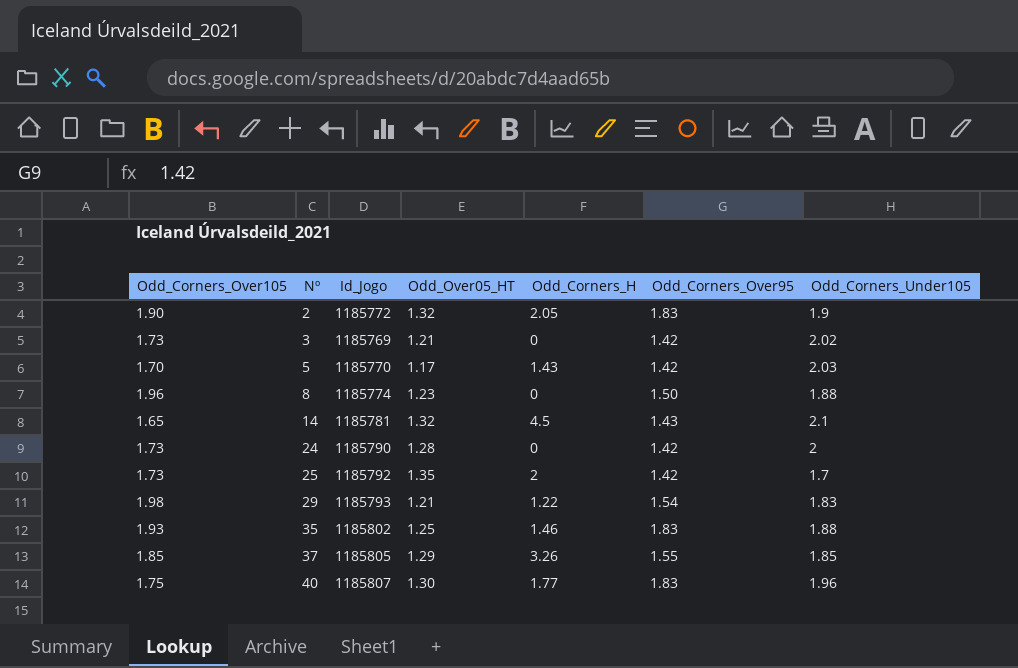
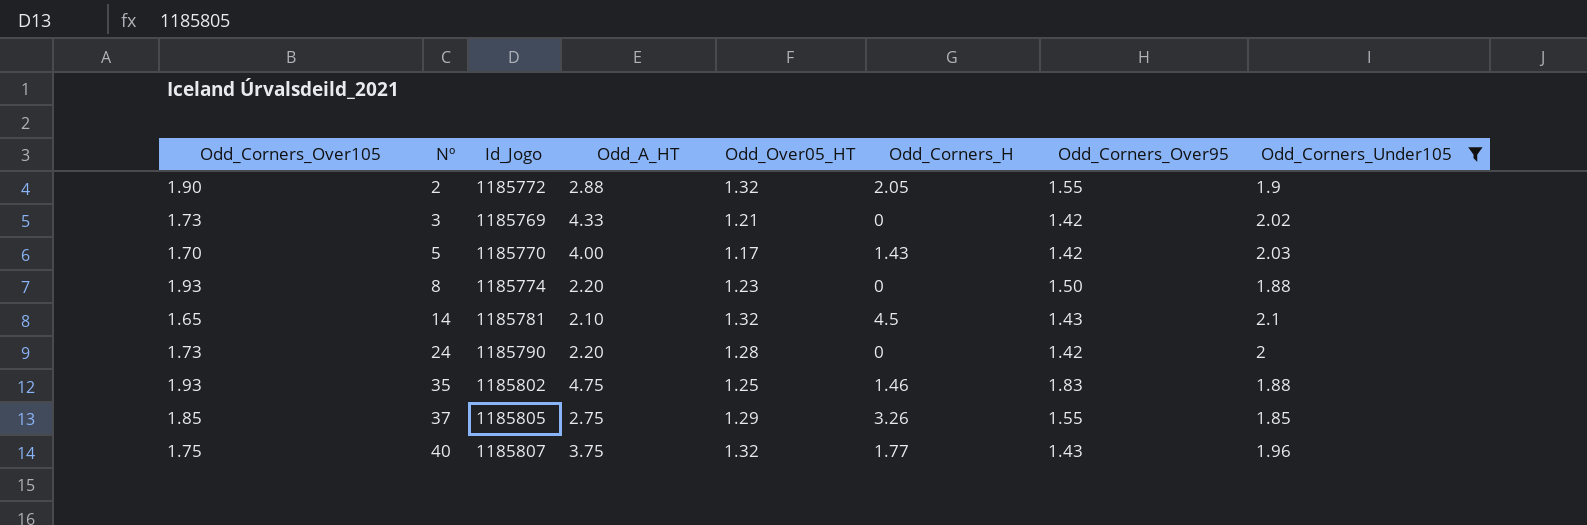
filter: none -> Odd_Corners_Under105 >= 1.85
column Odd_A_HT | position: none -> 4
2 | Odd_Corners_Over95: 1.83 -> 1.55
8 | Odd_Corners_Over105: 1.96 -> 1.93
40 | Odd_Over05_HT: 1.30 -> 1.32
40 | Odd_Corners_Over95: 1.83 -> 1.43

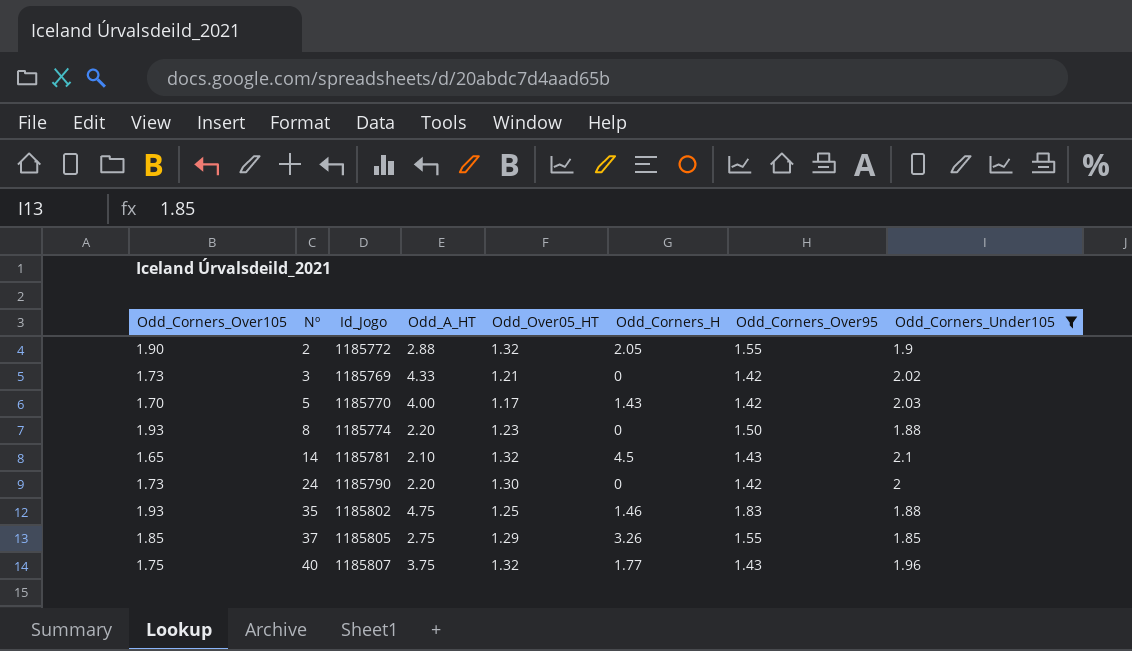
24 | Odd_Over05_HT: 1.28 -> 1.30

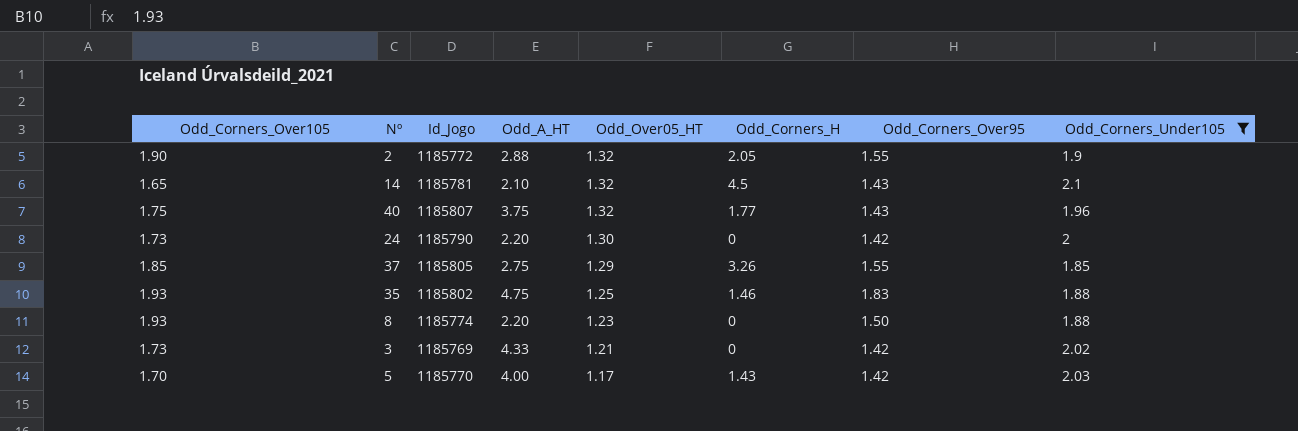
row order: Nº ascending -> Odd_Over05_HT descending

